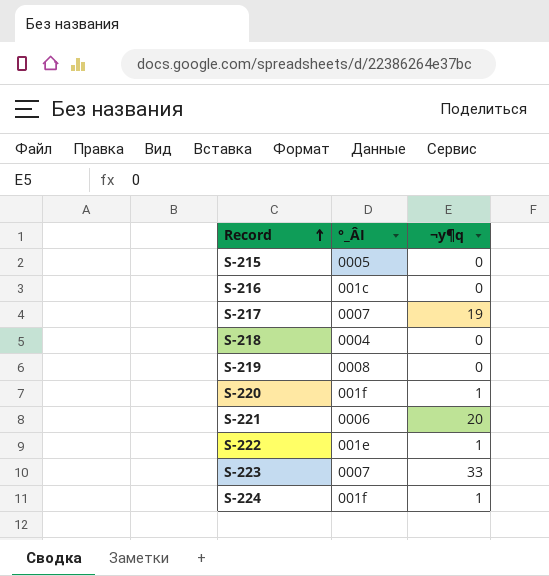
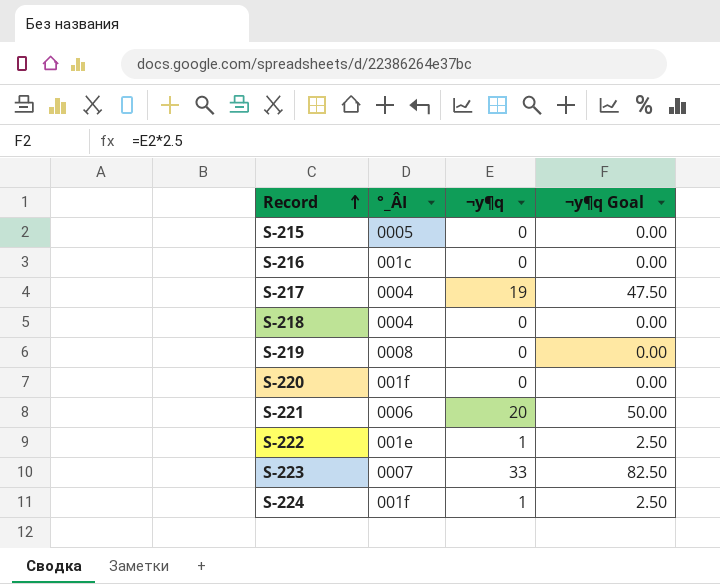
column ¬y¶q Goal | formula: none -> [¬y¶q] * 2.5
S-217 | °_ÂI: 0007 -> 0004
S-220 | ¬y¶q: 1 -> 0

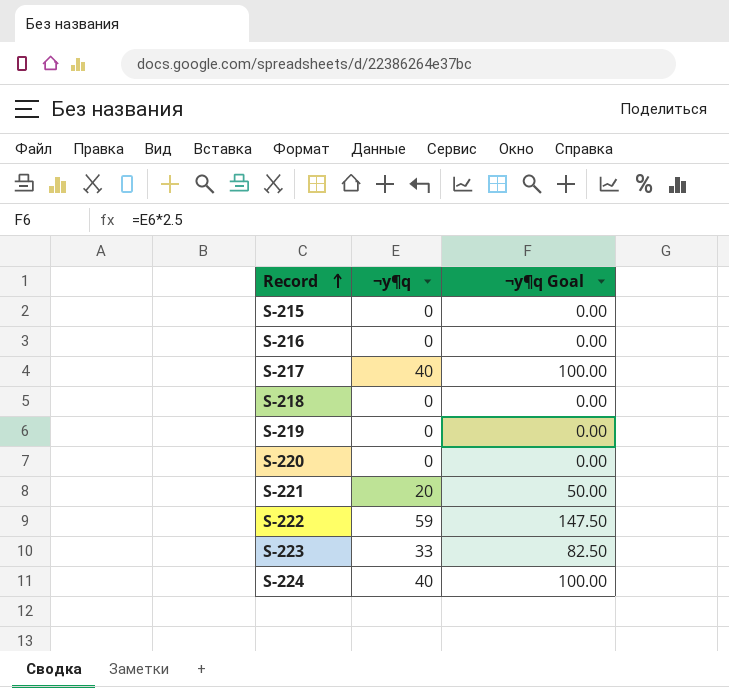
column °_ÂI | position: 2 -> none
S-217 | ¬y¶q: 19 -> 40
S-217 | ¬y¶q Goal: 47.50 -> 100.00
S-222 | ¬y¶q: 1 -> 59
S-222 | ¬y¶q Goal: 2.50 -> 147.50
S-224 | ¬y¶q: 1 -> 40
S-224 | ¬y¶q Goal: 2.50 -> 100.00

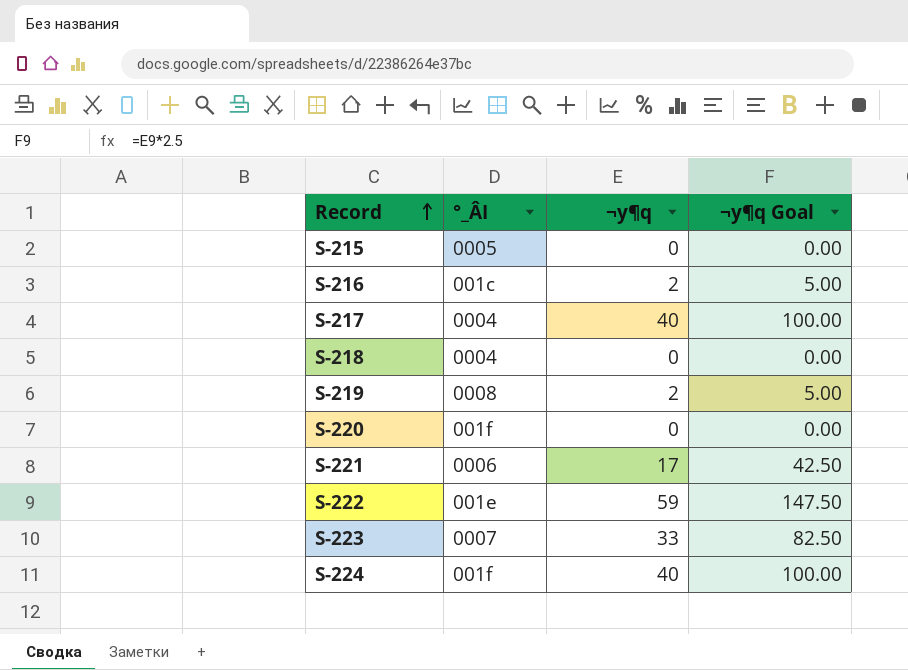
column °_ÂI | position: none -> 2
S-216 | ¬y¶q: 0 -> 2
S-216 | ¬y¶q Goal: 0.00 -> 5.00
S-219 | ¬y¶q: 0 -> 2
S-219 | ¬y¶q Goal: 0.00 -> 5.00
S-221 | ¬y¶q: 20 -> 17
S-221 | ¬y¶q Goal: 50.00 -> 42.50

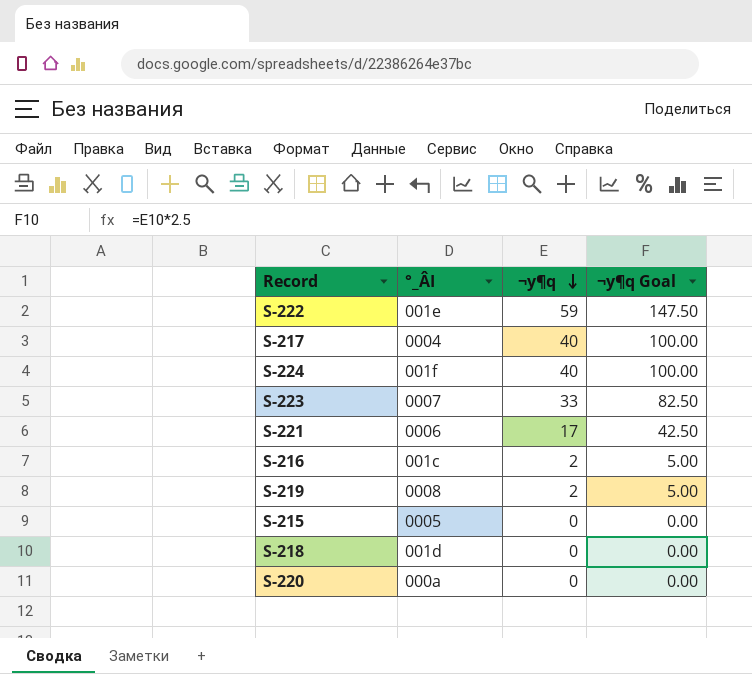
row order: Record ascending -> ¬y¶q descending
S-218 | °_ÂI: 0004 -> 001d
S-220 | °_ÂI: 001f -> 000a

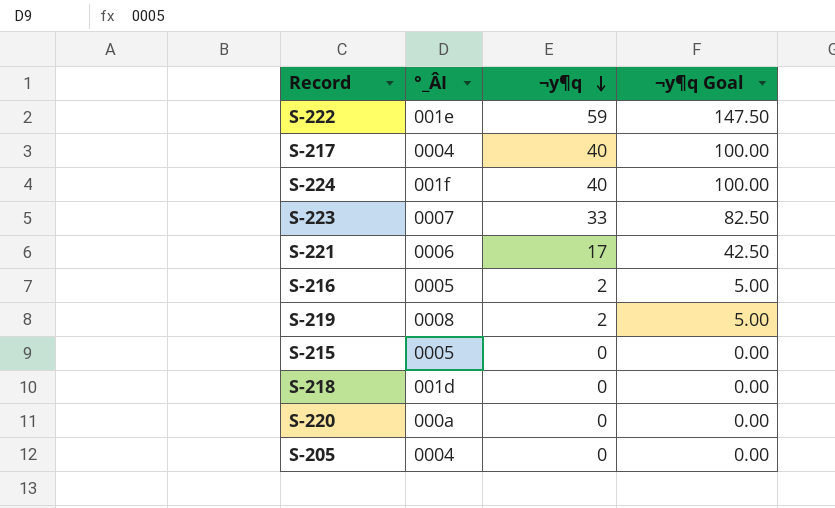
S-216 | °_ÂI: 001c -> 0005
row S-205: none -> 0004 | 0 | 0.00

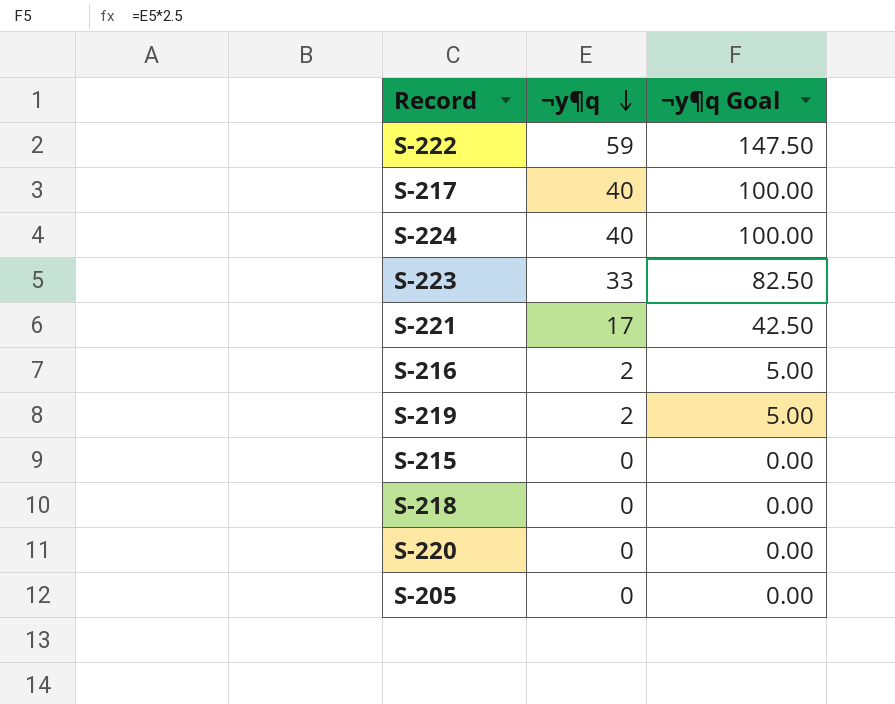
column °_ÂI | position: 2 -> none

